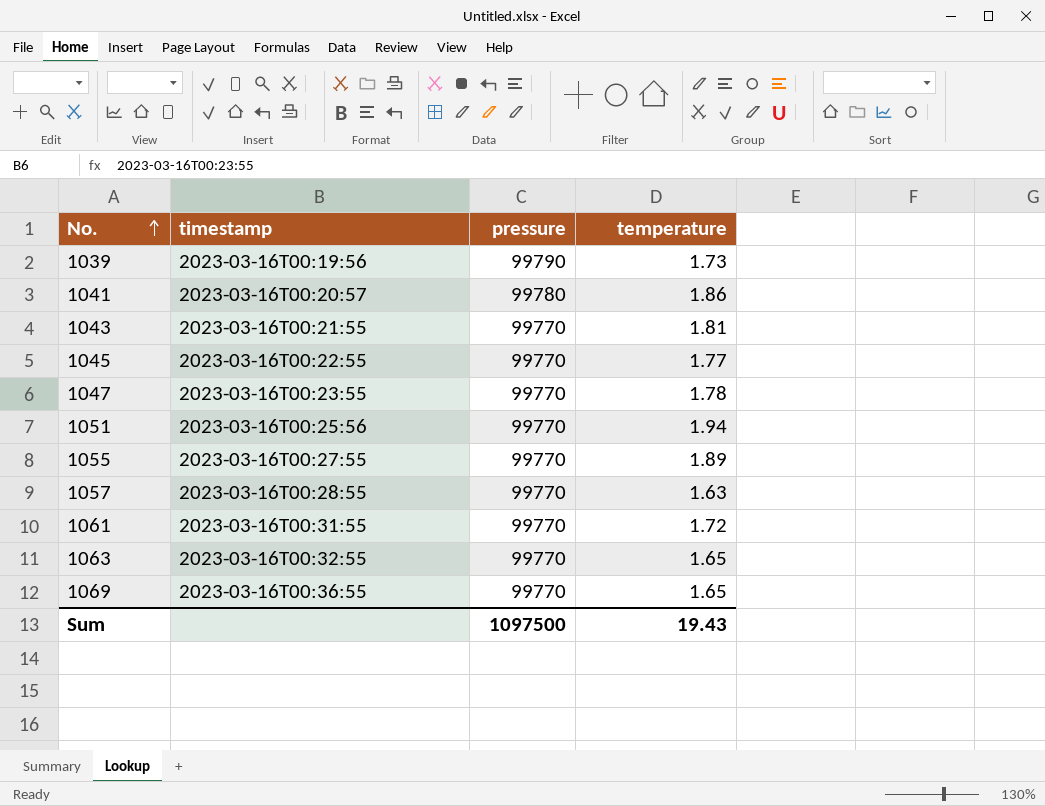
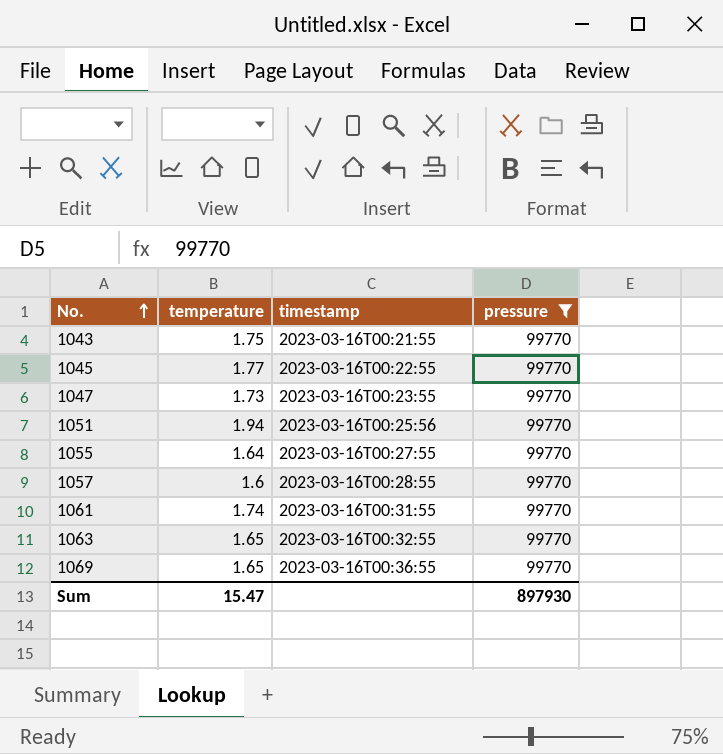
filter: none -> pressure = 99770
column temperature | position: 4 -> 2
1043 | temperature: 1.81 -> 1.75
1047 | temperature: 1.78 -> 1.73
1055 | temperature: 1.89 -> 1.64
1057 | temperature: 1.63 -> 1.6
1061 | temperature: 1.72 -> 1.74
Sum | temperature: 19.43 -> 15.47
Sum | pressure: 1097500 -> 897930

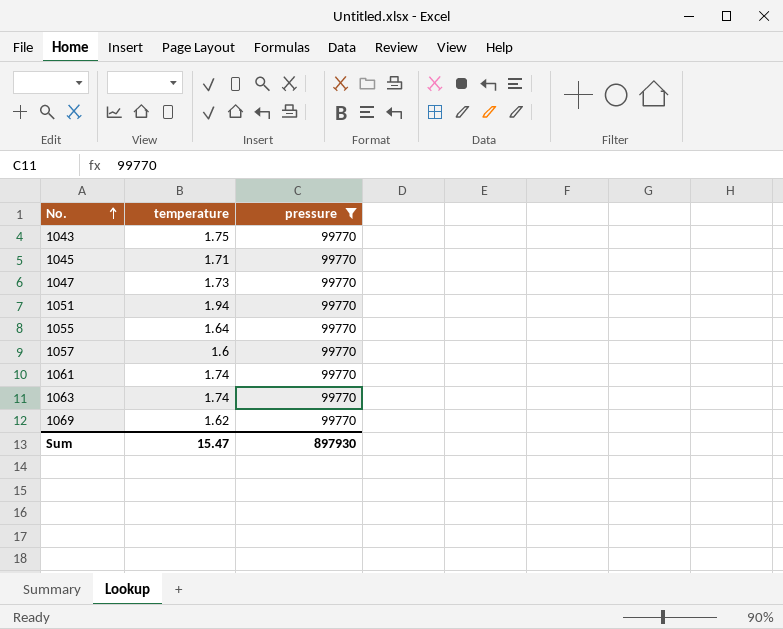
column timestamp | position: 3 -> none
1045 | temperature: 1.77 -> 1.71
1063 | temperature: 1.65 -> 1.74
1069 | temperature: 1.65 -> 1.62

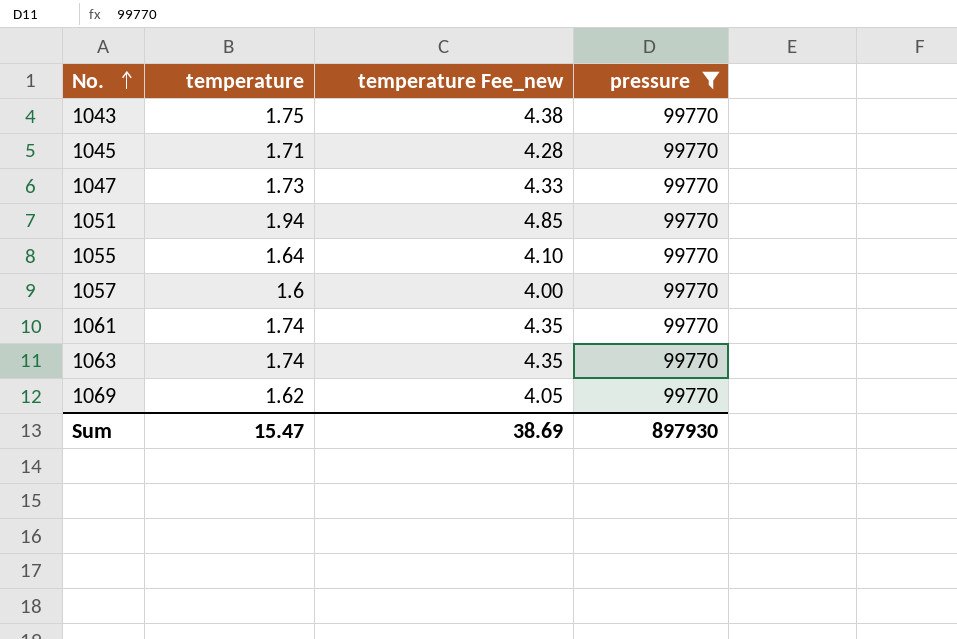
column temperature Fee_new | formula: none -> [temperature] * 2.5

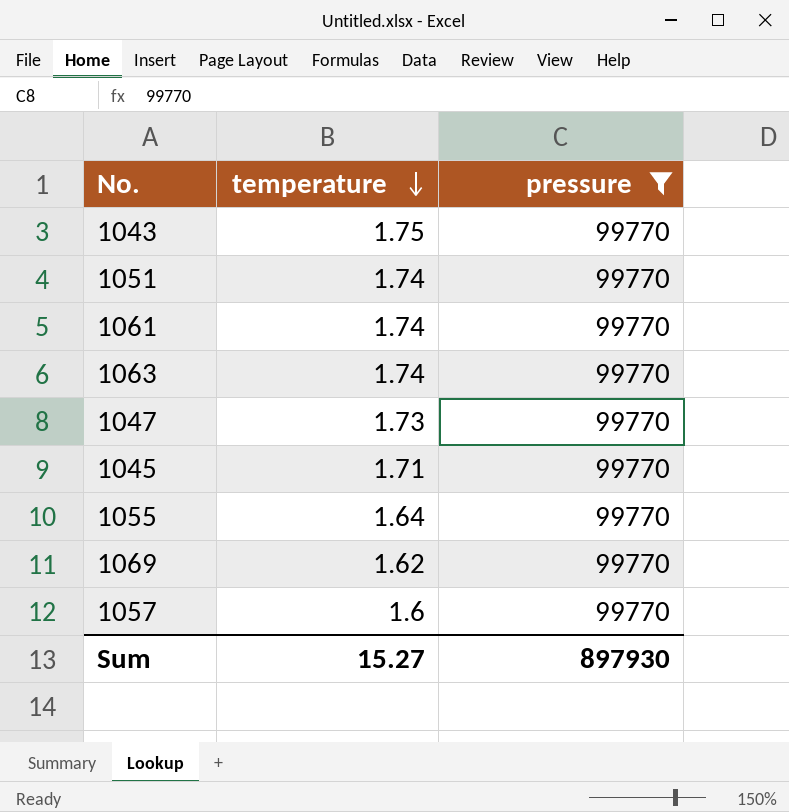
row order: No. ascending -> temperature descending
column temperature Fee_new | formula: [temperature] * 2.5 -> none
1051 | temperature: 1.94 -> 1.74
Sum | temperature: 15.47 -> 15.27

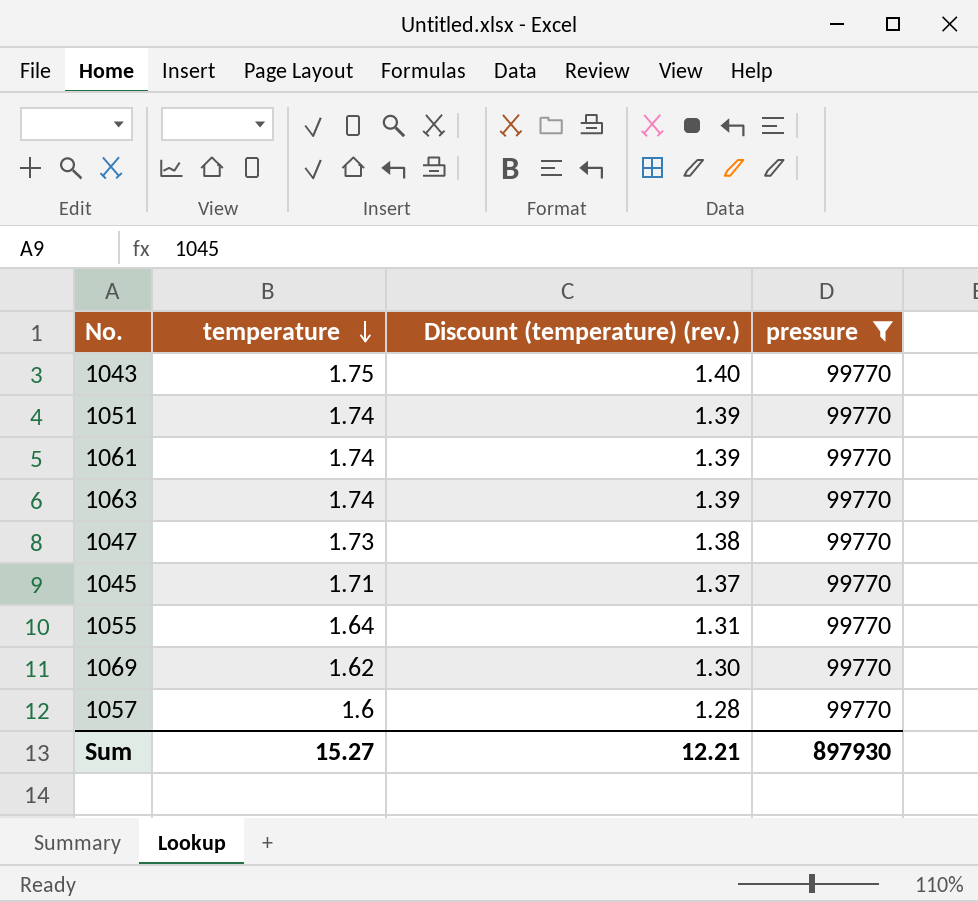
column Discount (temperature) (rev.) | formula: none -> [temperature] * 0.8

